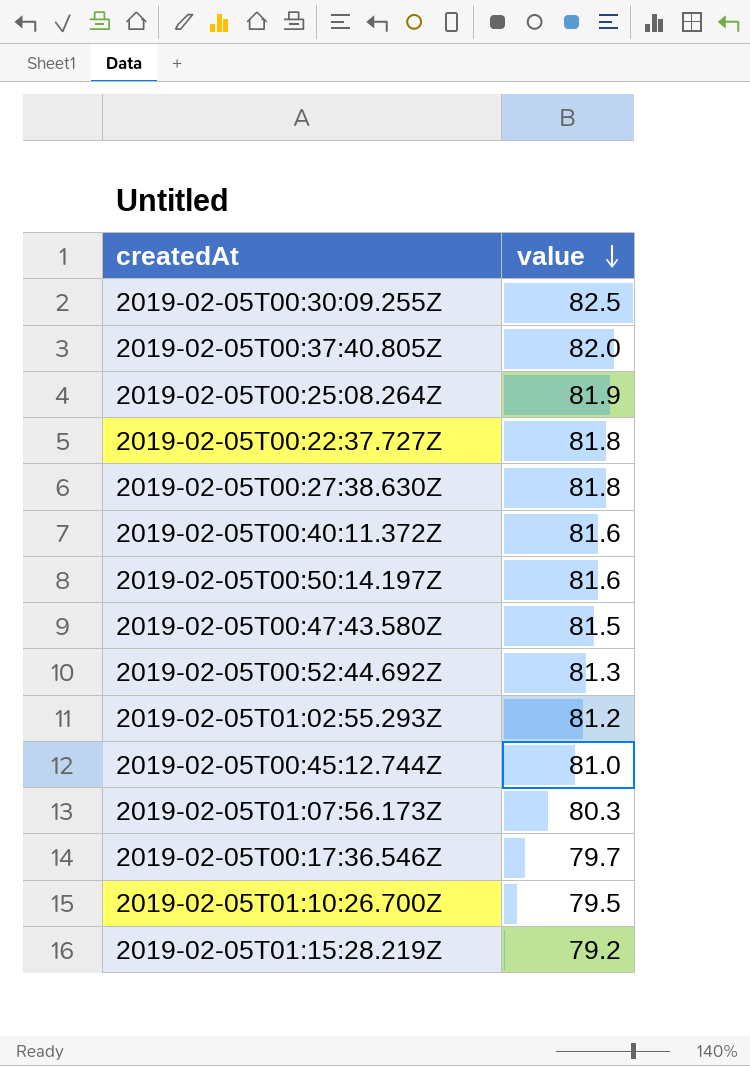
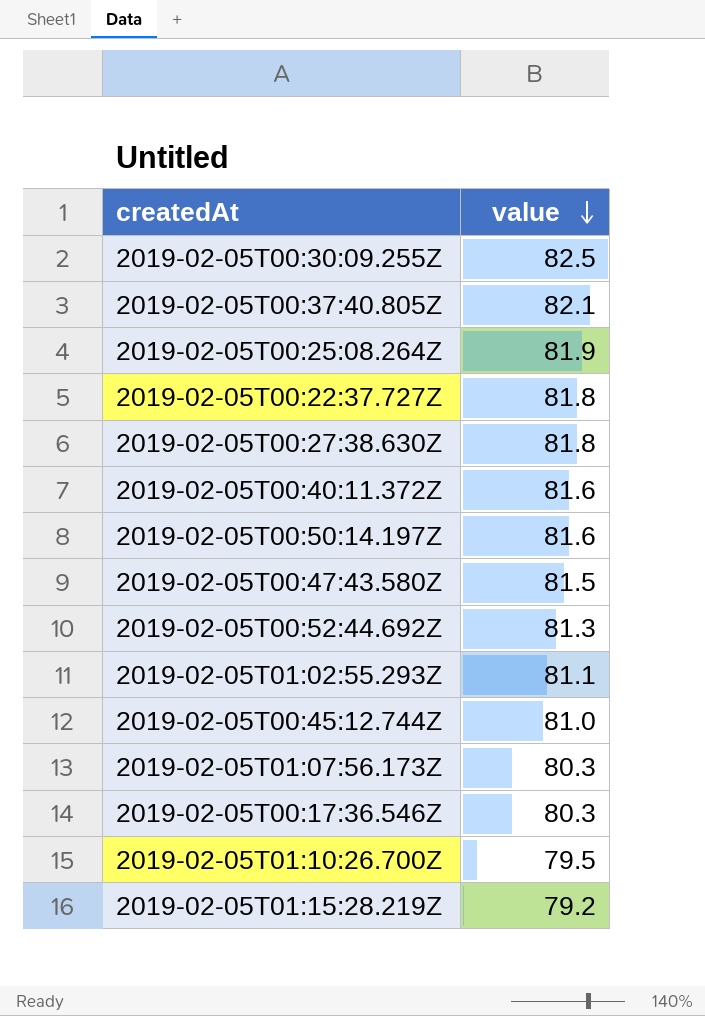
2019-02-05T00:37:40.805Z | value: 82.0 -> 82.1
2019-02-05T01:02:55.293Z | value: 81.2 -> 81.1
2019-02-05T00:17:36.546Z | value: 79.7 -> 80.3

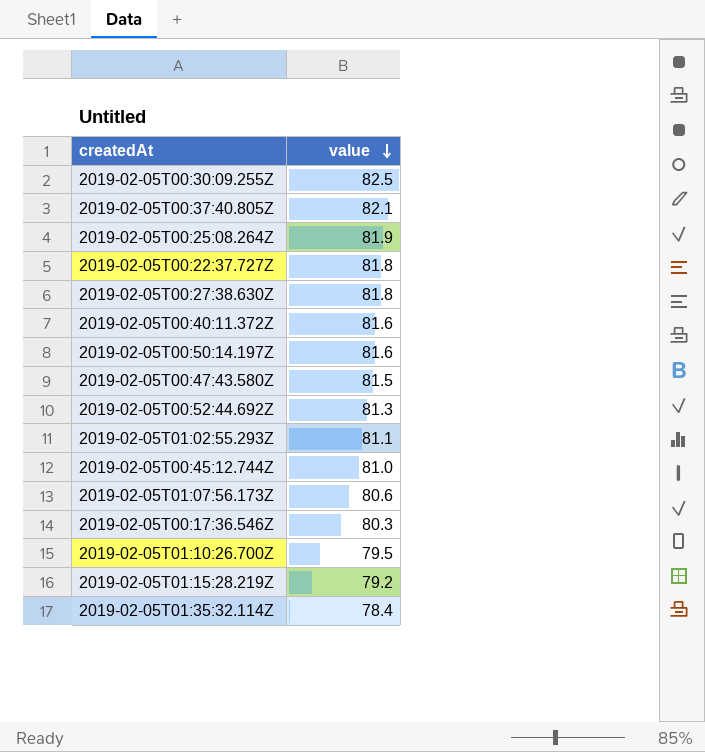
2019-02-05T01:07:56.173Z | value: 80.3 -> 80.6
row 2019-02-05T01:35:32.114Z: none -> 78.4

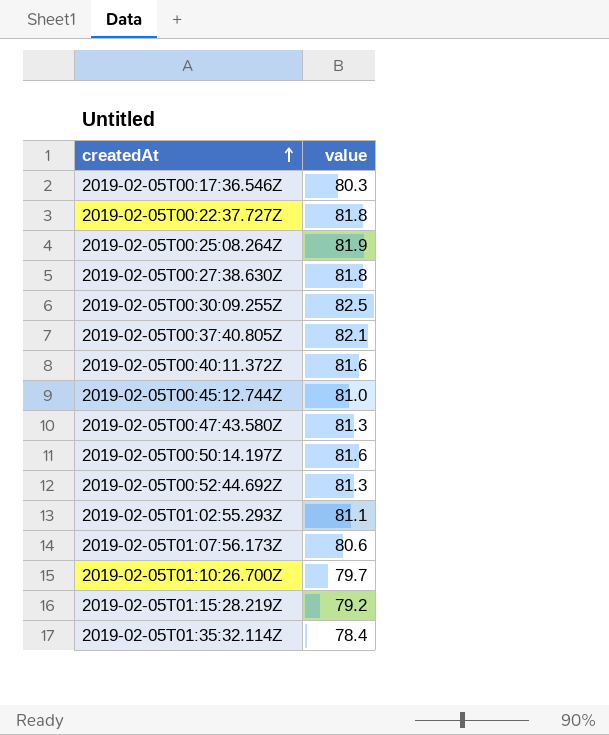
row order: value descending -> createdAt ascending
2019-02-05T00:47:43.580Z | value: 81.5 -> 81.3
2019-02-05T01:10:26.700Z | value: 79.5 -> 79.7

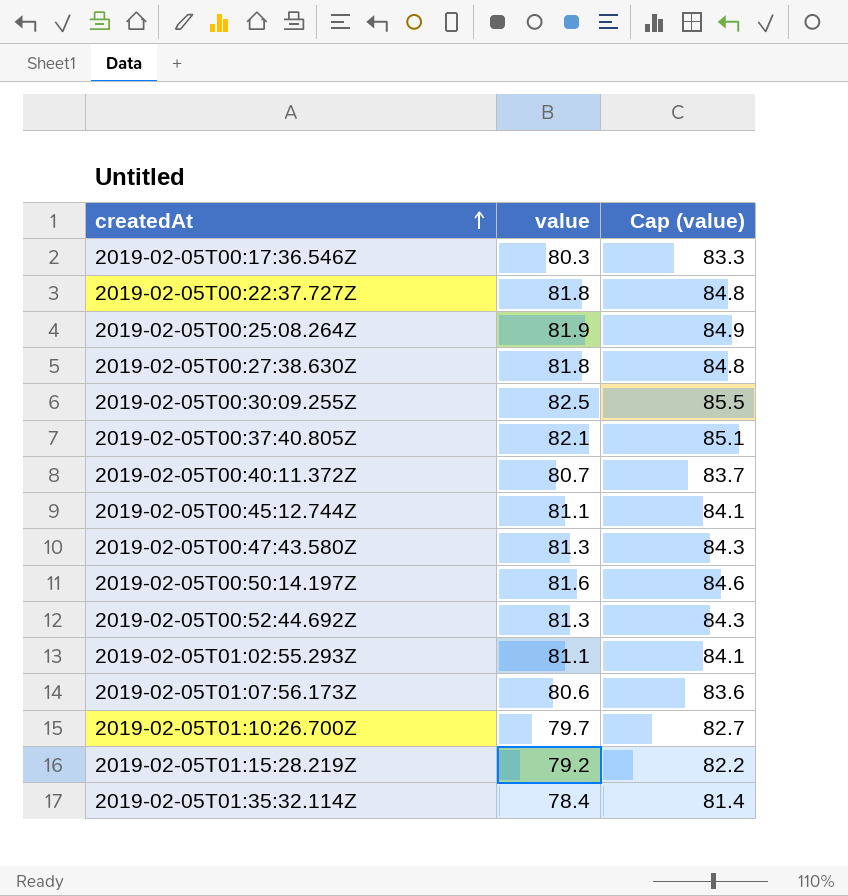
column Cap (value) | formula: none -> [value] + 3
2019-02-05T00:40:11.372Z | value: 81.6 -> 80.7
2019-02-05T00:45:12.744Z | value: 81.0 -> 81.1

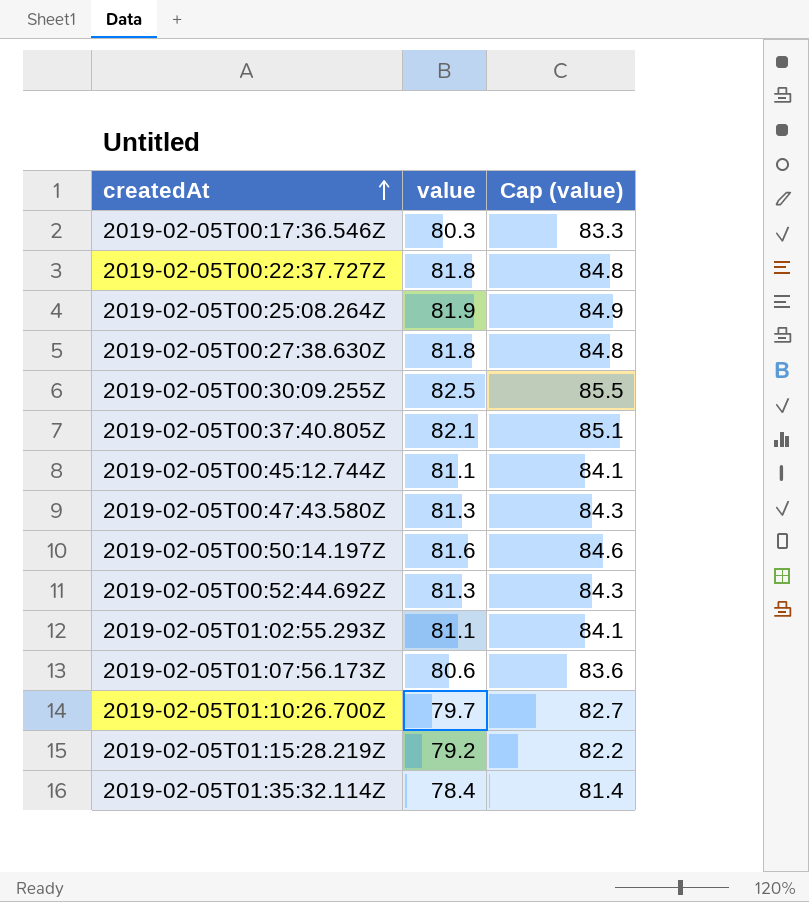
row 2019-02-05T00:40:11.372Z: 80.7 | 83.7 -> none

